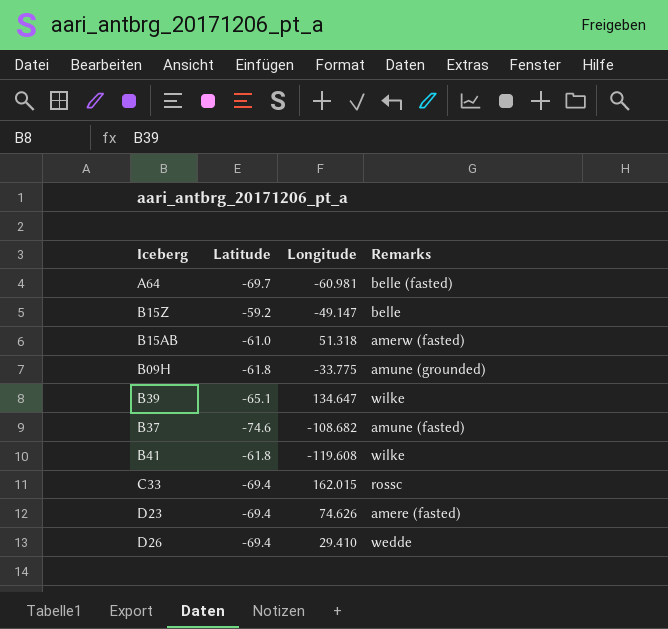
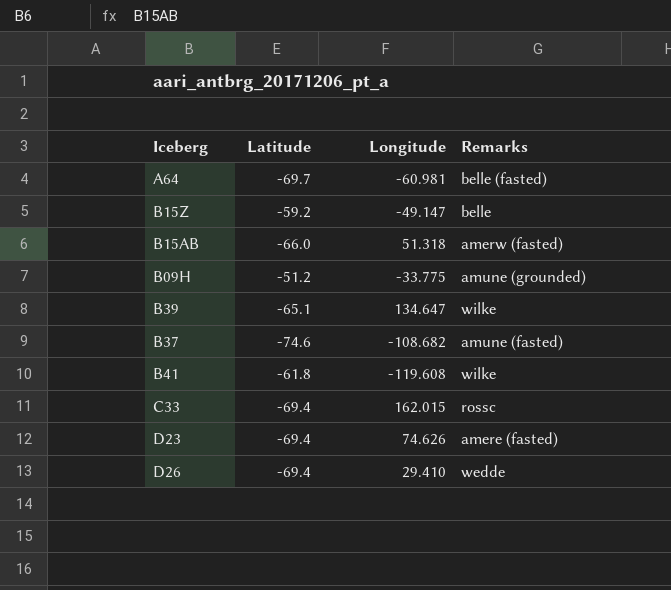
B15AB | Latitude: -61.0 -> -66.0
B09H | Latitude: -61.8 -> -51.2

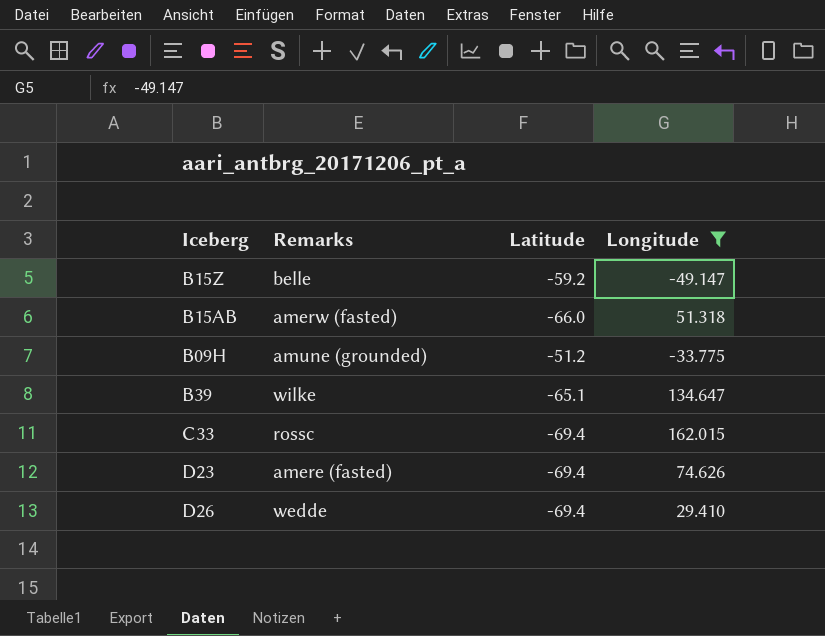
filter: none -> Longitude >= -49.147
column Remarks | position: 4 -> 2

